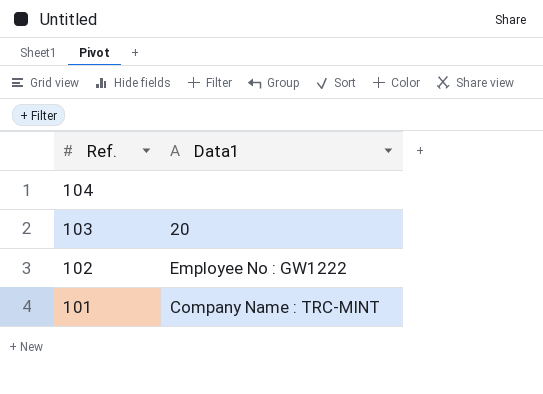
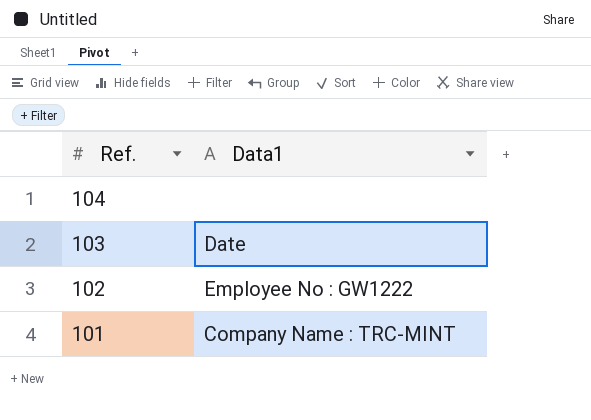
103 | Data1: 20 -> Date

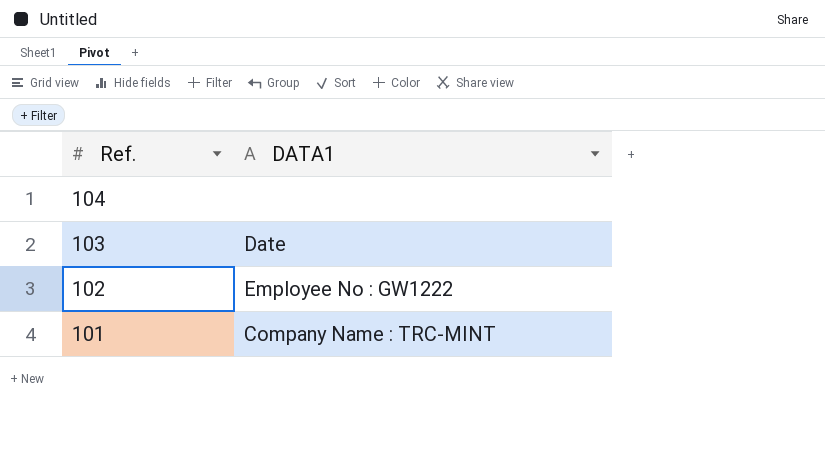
column name: Data1 -> DATA1

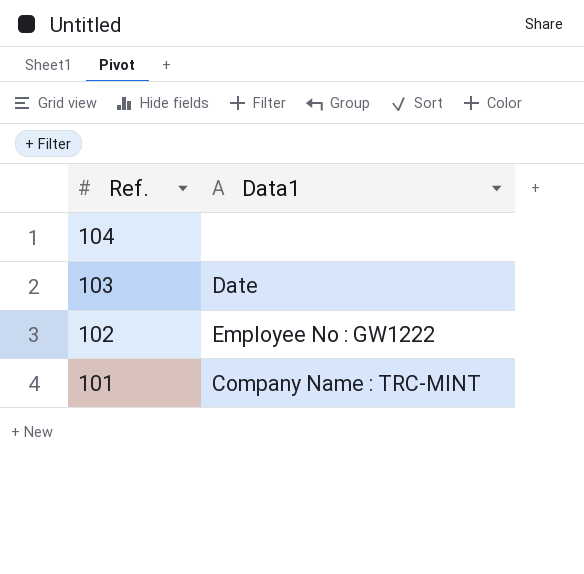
column name: DATA1 -> Data1

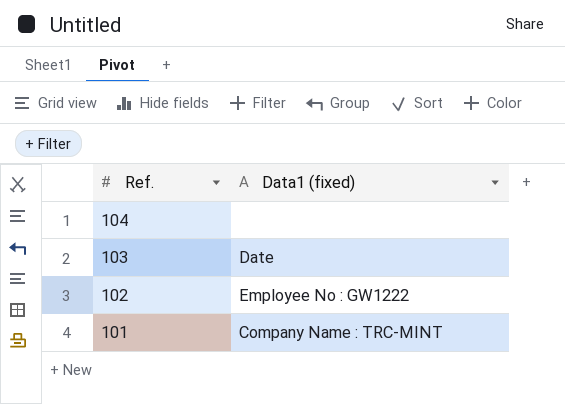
column name: Data1 -> Data1 (fixed)

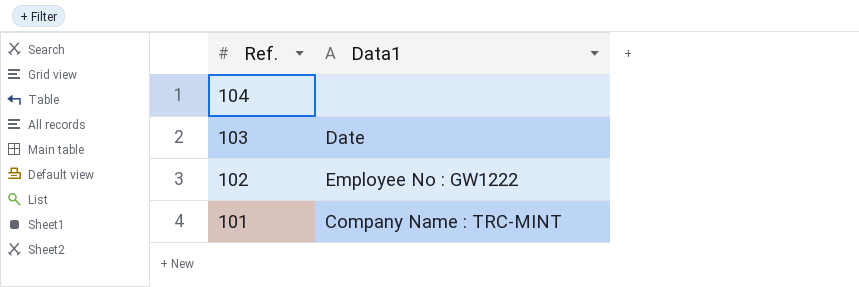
column name: Data1 (fixed) -> Data1

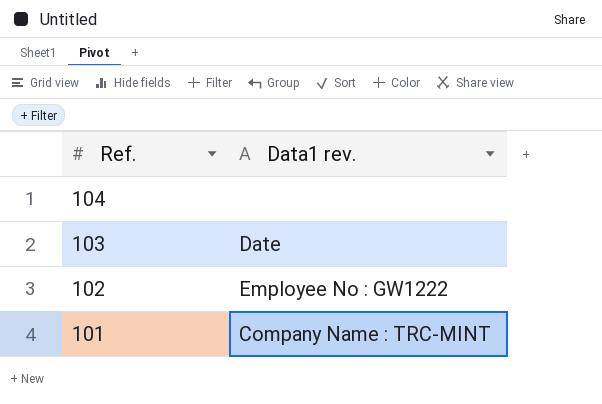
column name: Data1 -> Data1 rev.

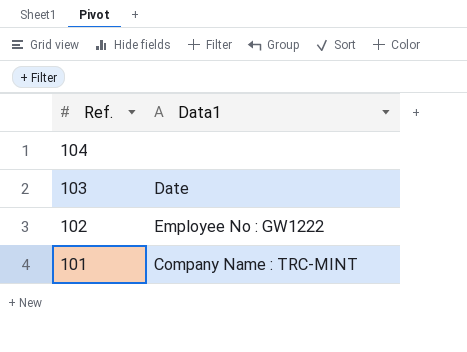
column name: Data1 rev. -> Data1

